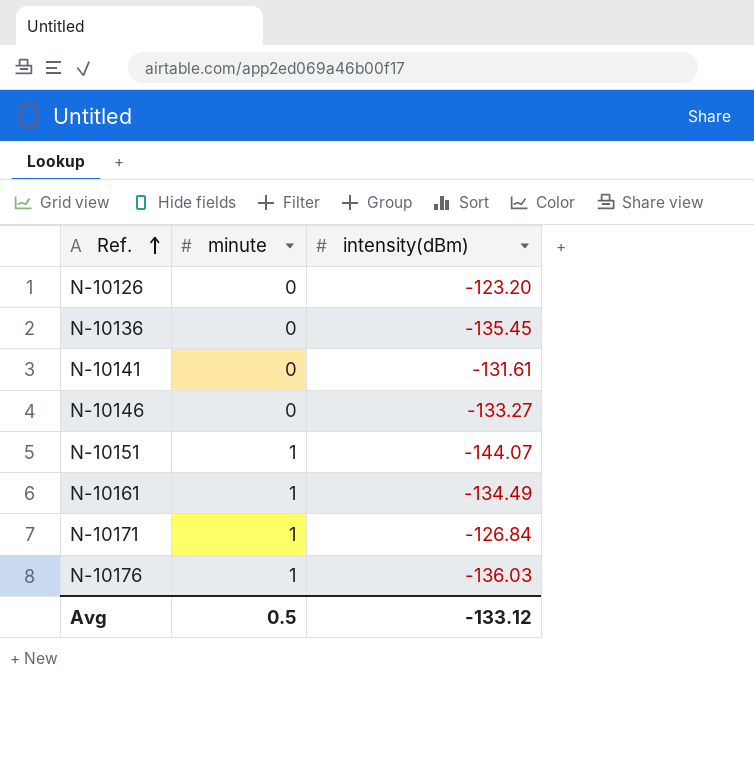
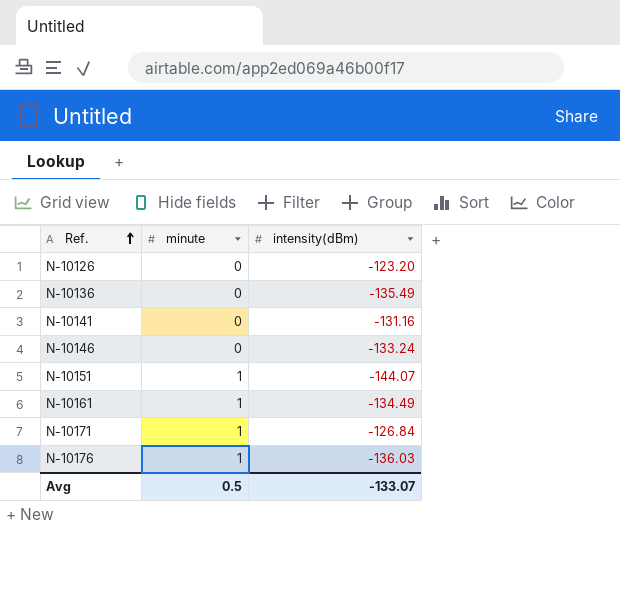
N-10136 | intensity(dBm): -135.45 -> -135.49
N-10141 | intensity(dBm): -131.61 -> -131.16
N-10146 | intensity(dBm): -133.27 -> -133.24
Avg | intensity(dBm): -133.12 -> -133.07

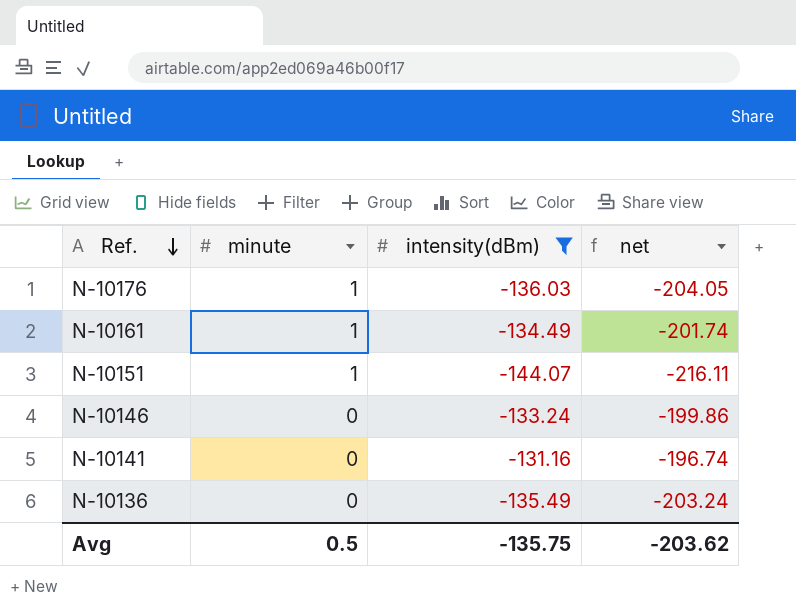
filter: none -> intensity(dBm) <= -131.16
row order: Ref. ascending -> Ref. descending
column net | formula: none -> [intensity(dBm)] * 1.5
Avg | intensity(dBm): -133.07 -> -135.75

